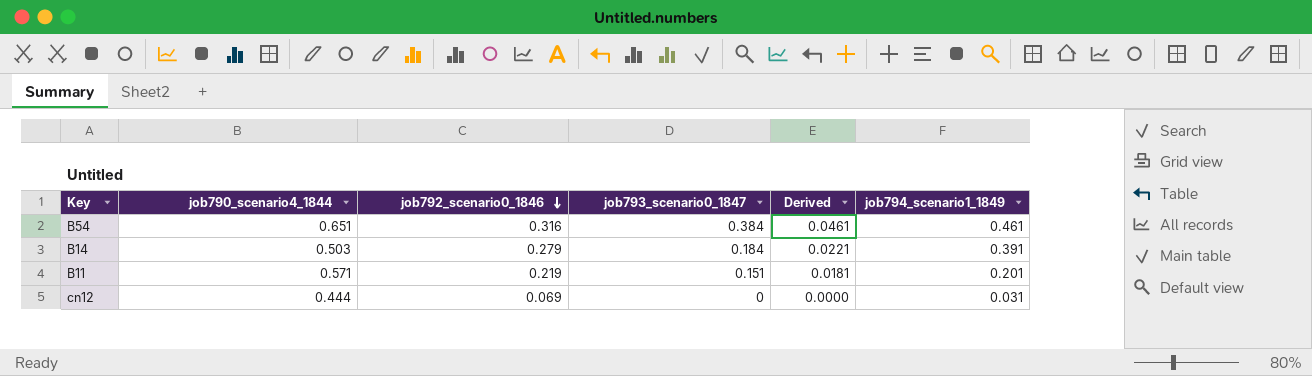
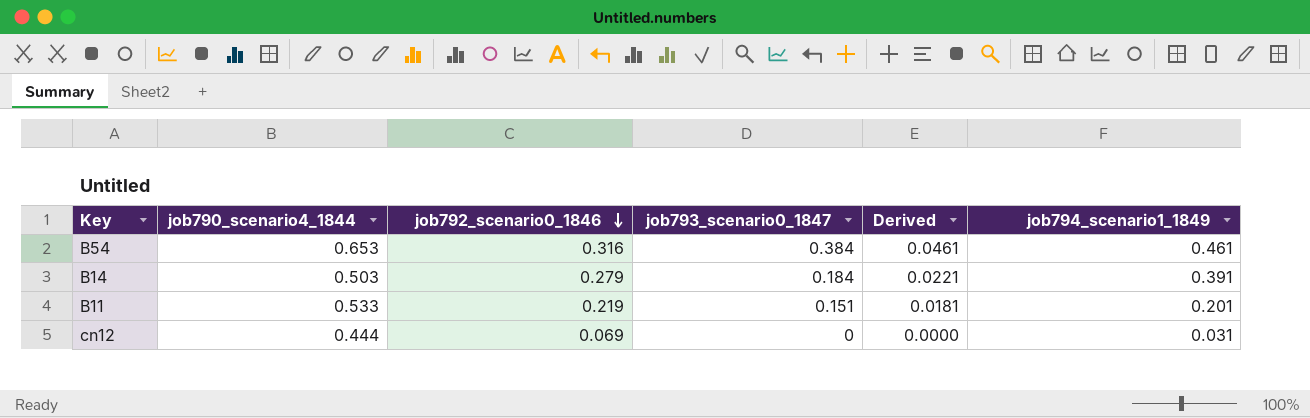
B54 | job790_scenario4_1844: 0.651 -> 0.653
B11 | job790_scenario4_1844: 0.571 -> 0.533

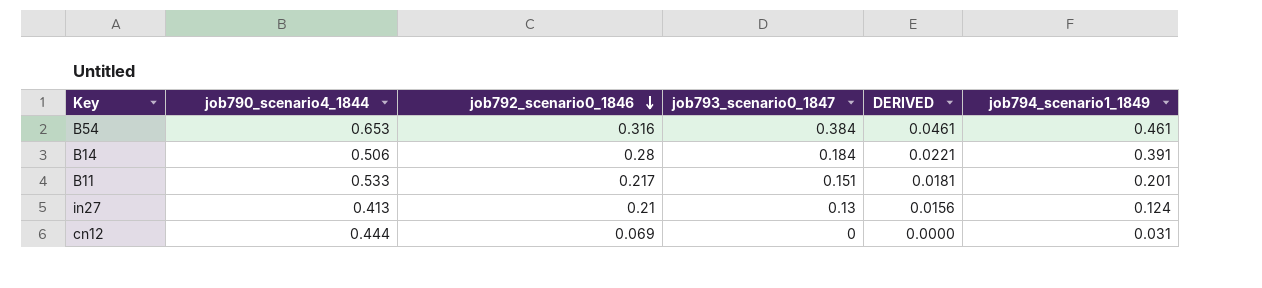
column name: Derived -> DERIVED
B14 | job790_scenario4_1844: 0.503 -> 0.506
B14 | job792_scenario0_1846: 0.279 -> 0.28
B11 | job792_scenario0_1846: 0.219 -> 0.217
row in27: none -> 0.413 | 0.21 | 0.13 | 0.0156 | 0.124

